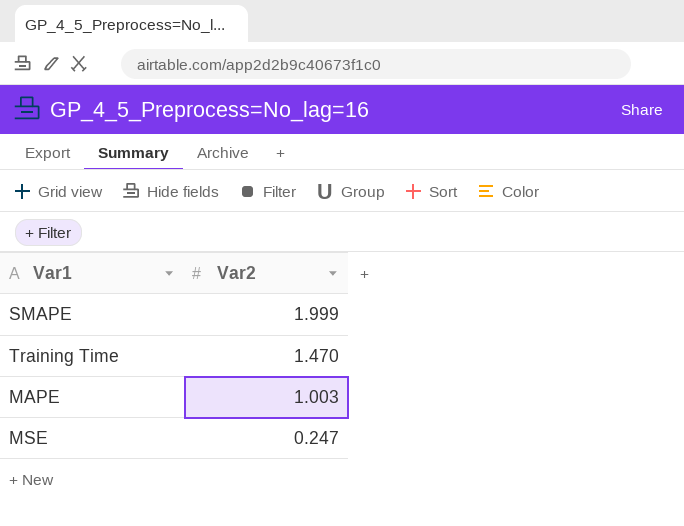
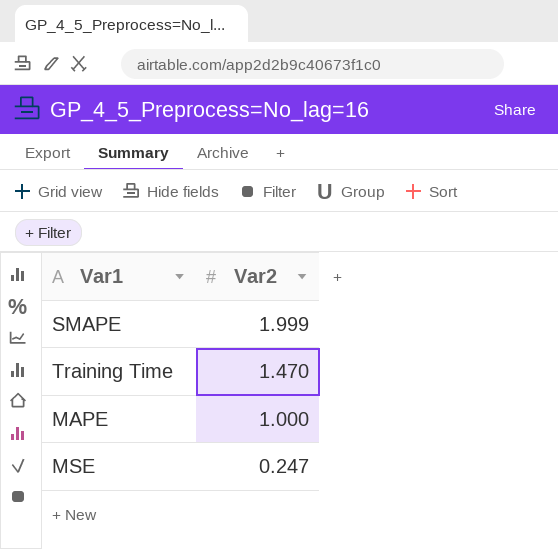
MAPE | Var2: 1.003 -> 1.000

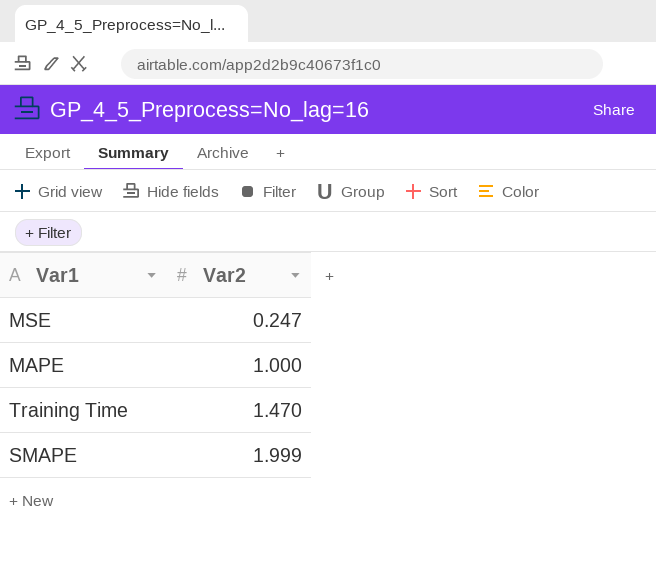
row order: Var2 descending -> Var2 ascending

